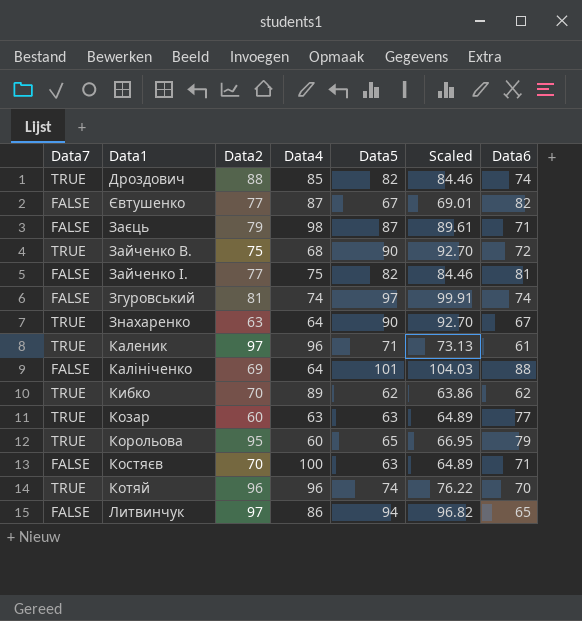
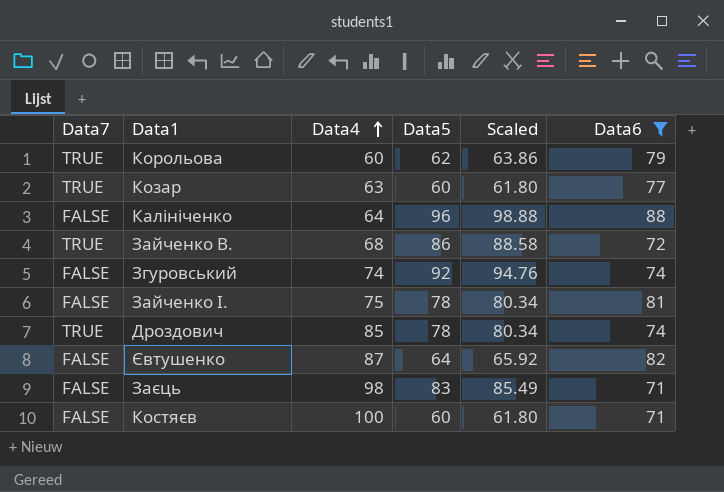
filter: none -> Data6 >= 71
row order: none -> Data4 ascending
column Data2 | position: 3 -> none
Корольова | Data5: 65 -> 62
Корольова | Scaled: 66.95 -> 63.86
Козар | Data5: 63 -> 60
Козар | Scaled: 64.89 -> 61.80
Калініченко | Data5: 101 -> 96
Калініченко | Scaled: 104.03 -> 98.88
Зайченко В. | Data5: 90 -> 86
Зайченко В. | Scaled: 92.70 -> 88.58
Згуровський | Data5: 97 -> 92
Згуровський | Scaled: 99.91 -> 94.76
Зайченко І. | Data5: 82 -> 78
Зайченко І. | Scaled: 84.46 -> 80.34
Дроздович | Data5: 82 -> 78
Дроздович | Scaled: 84.46 -> 80.34
Євтушенко | Data5: 67 -> 64
Євтушенко | Scaled: 69.01 -> 65.92
Заєць | Data5: 87 -> 83
Заєць | Scaled: 89.61 -> 85.49
Костяєв | Data5: 63 -> 60
Костяєв | Scaled: 64.89 -> 61.80

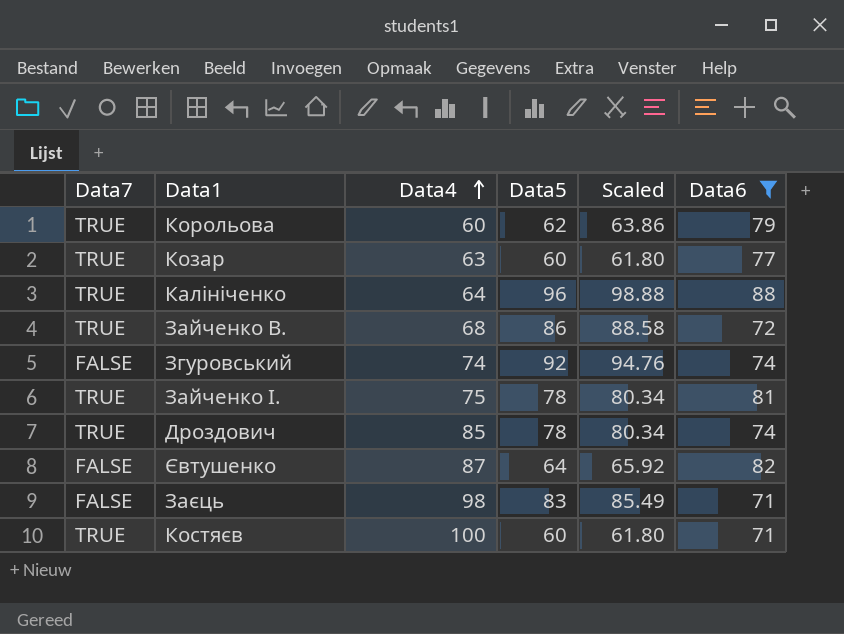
Калініченко | Data7: FALSE -> TRUE
Зайченко І. | Data7: FALSE -> TRUE
Костяєв | Data7: FALSE -> TRUE

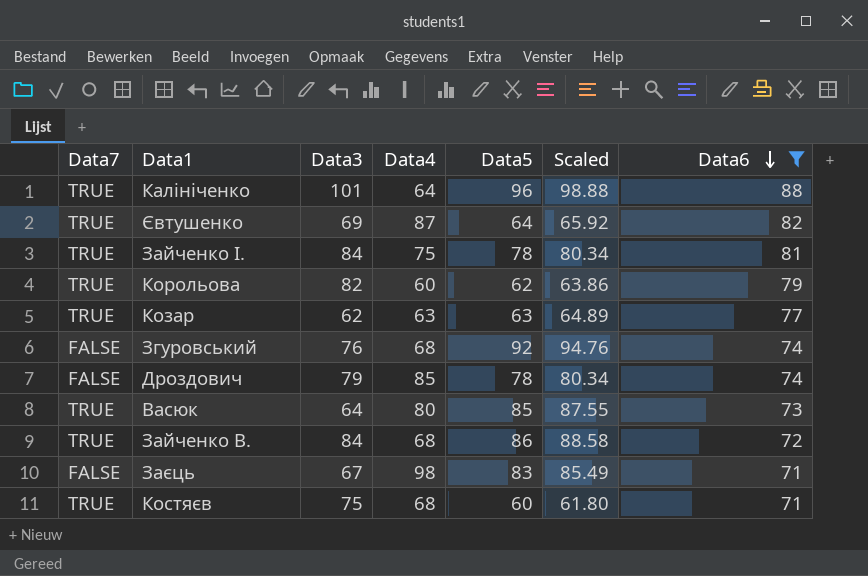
row order: Data4 ascending -> Data6 descending
column Data3 | position: none -> 3
Євтушенко | Data7: FALSE -> TRUE
Козар | Data5: 60 -> 63
Козар | Scaled: 61.80 -> 64.89
Згуровський | Data4: 74 -> 68
Дроздович | Data7: TRUE -> FALSE
row Васюк: none -> TRUE | 64 | 80 | 85 | 87.55 | 73
Костяєв | Data4: 100 -> 68

